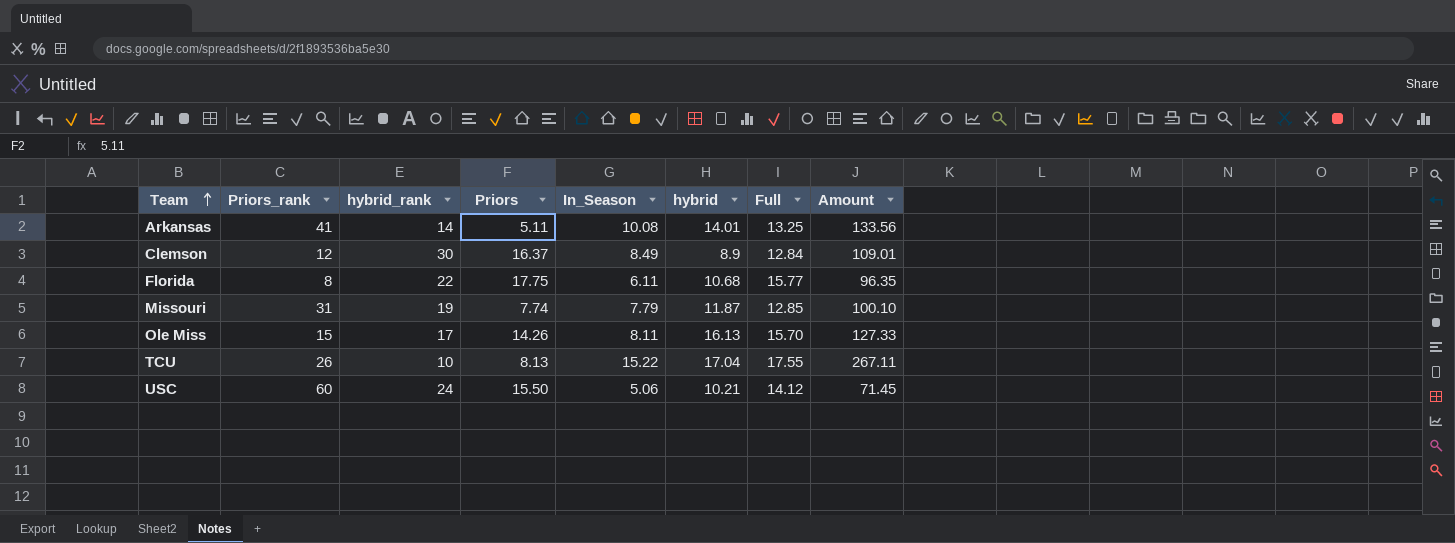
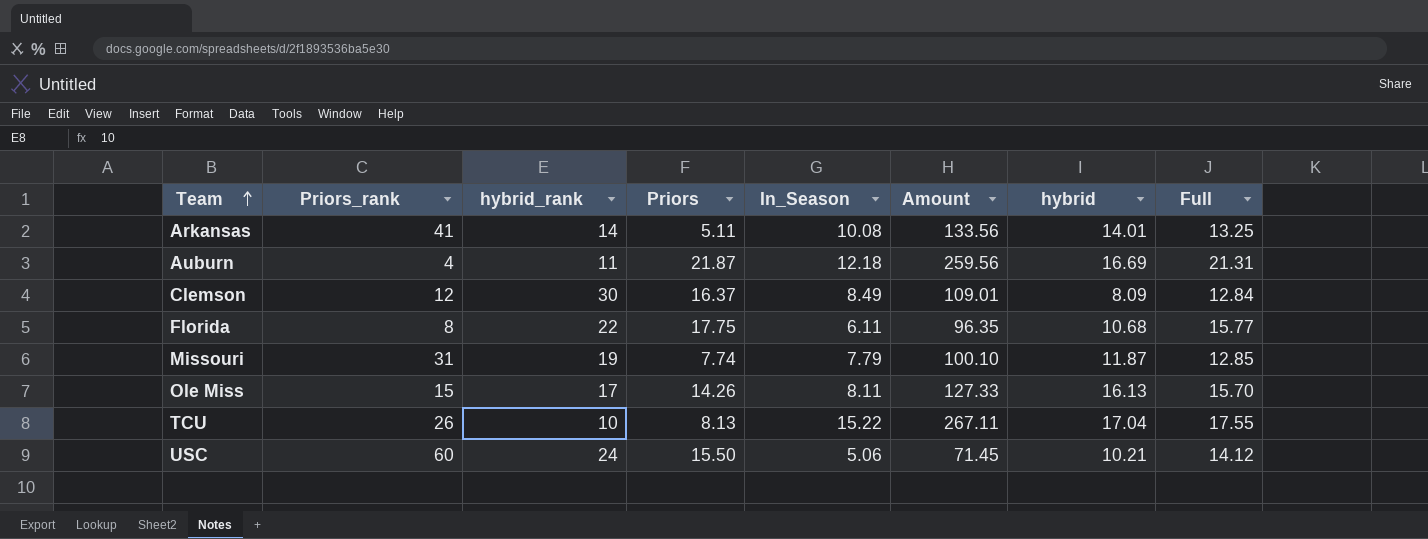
column Amount | position: 8 -> 6
row Auburn: none -> 4 | 11 | 21.87 | 12.18 | 259.56 | 16.69 | 21.31
Clemson | hybrid: 8.9 -> 8.09

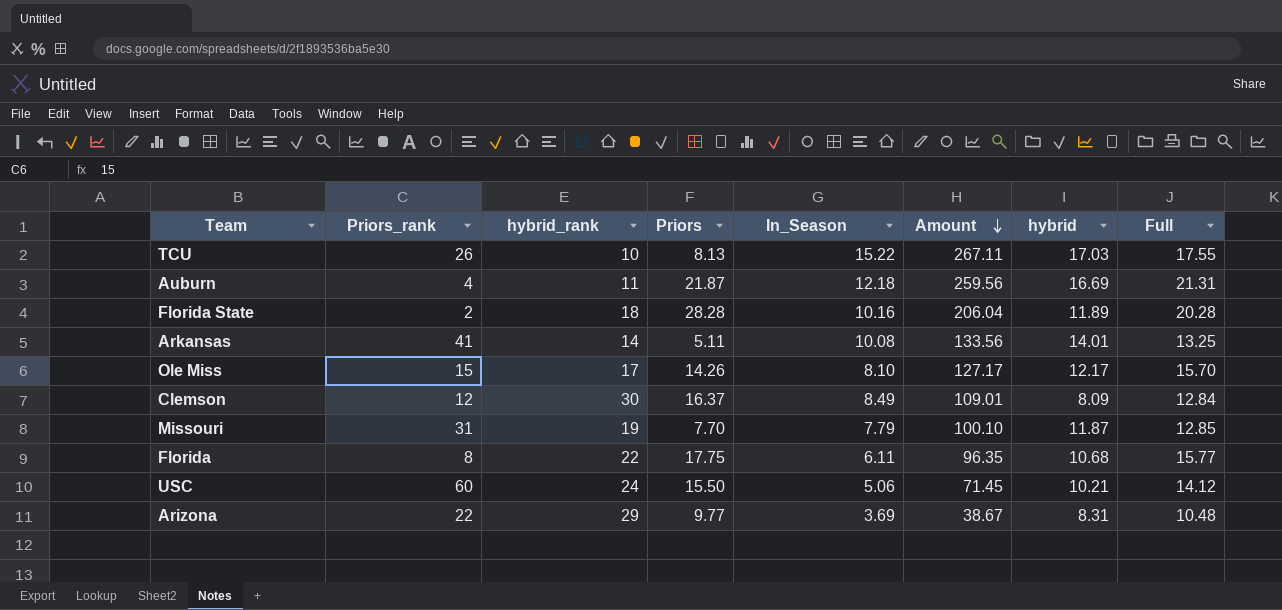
row order: Team ascending -> Amount descending
TCU | hybrid: 17.04 -> 17.03
row Florida State: none -> 2 | 18 | 28.28 | 10.16 | 206.04 | 11.89 | 20.28
Ole Miss | In_Season: 8.11 -> 8.10
Ole Miss | Amount: 127.33 -> 127.17
Ole Miss | hybrid: 16.13 -> 12.17
Missouri | Priors: 7.74 -> 7.70
row Arizona: none -> 22 | 29 | 9.77 | 3.69 | 38.67 | 8.31 | 10.48

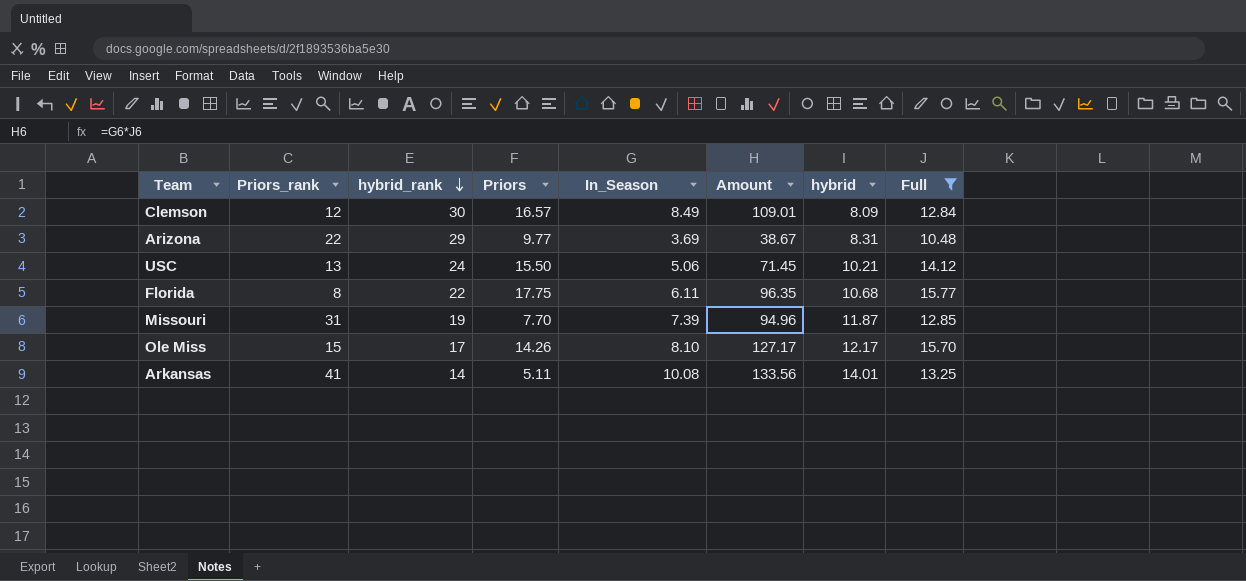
filter: none -> Full <= 15.77
row order: Amount descending -> hybrid_rank descending
Clemson | Priors: 16.37 -> 16.57
USC | Priors_rank: 60 -> 13
Missouri | In_Season: 7.79 -> 7.39
Missouri | Amount: 100.10 -> 94.96

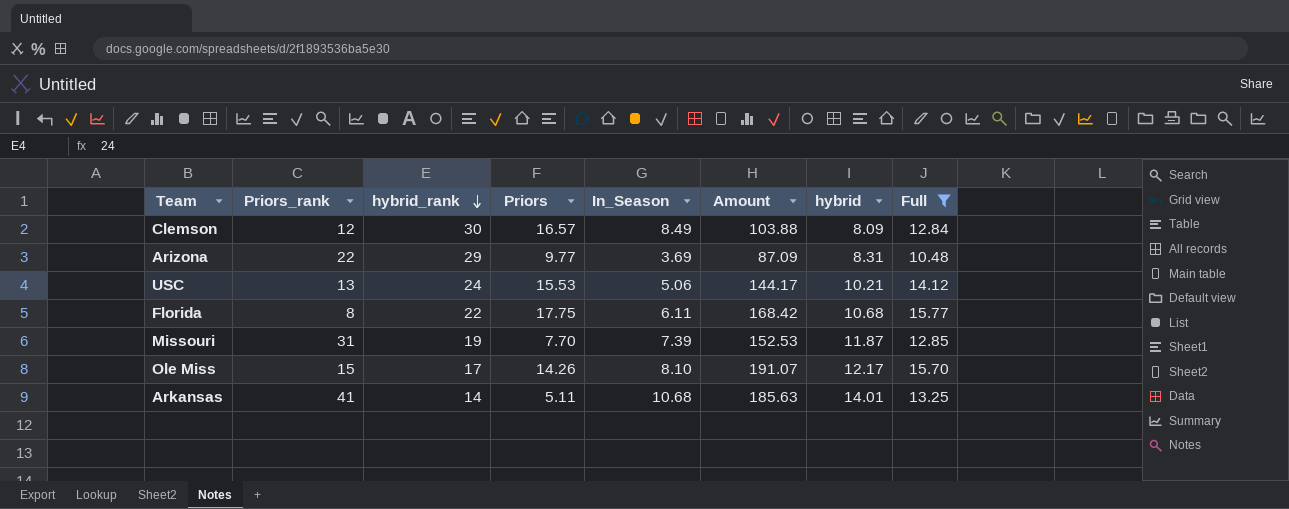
column Amount | formula: [In_Season] * [Full] -> [hybrid] * [Full]
USC | Priors: 15.50 -> 15.53
Arkansas | In_Season: 10.08 -> 10.68

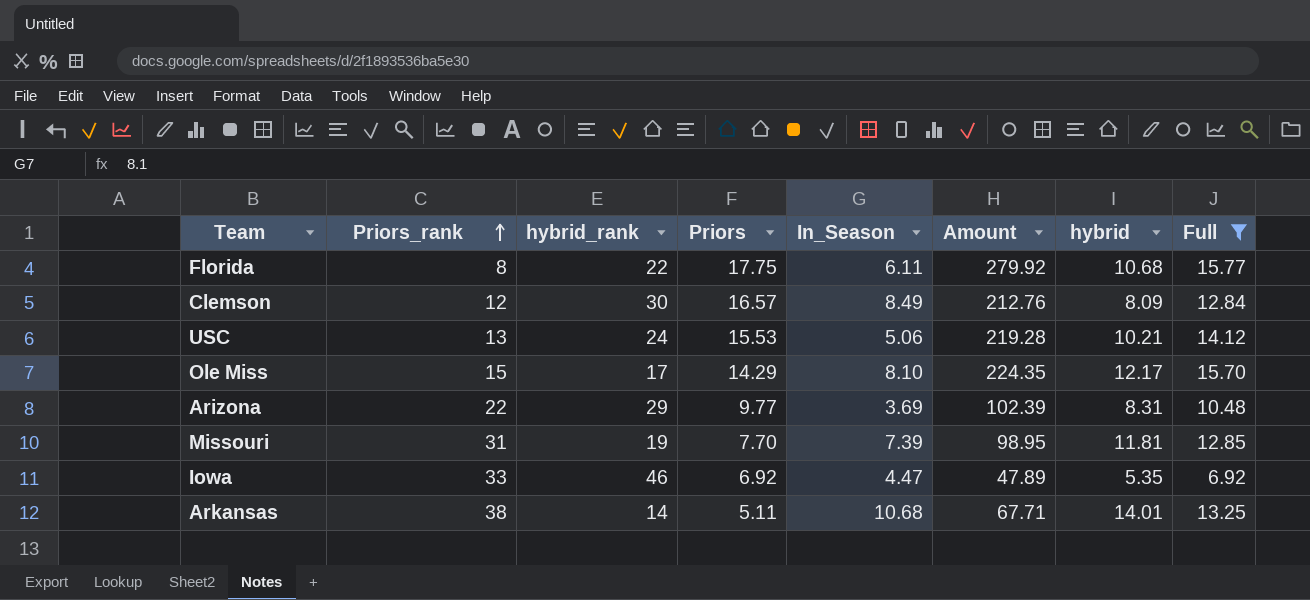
row order: hybrid_rank descending -> Priors_rank ascending
column Amount | formula: [hybrid] * [Full] -> [Priors] * [Full]
Ole Miss | Priors: 14.26 -> 14.29
Missouri | hybrid: 11.87 -> 11.81
row Iowa: none -> 33 | 46 | 6.92 | 4.47 | 47.89 | 5.35 | 6.92
Arkansas | Priors_rank: 41 -> 38

